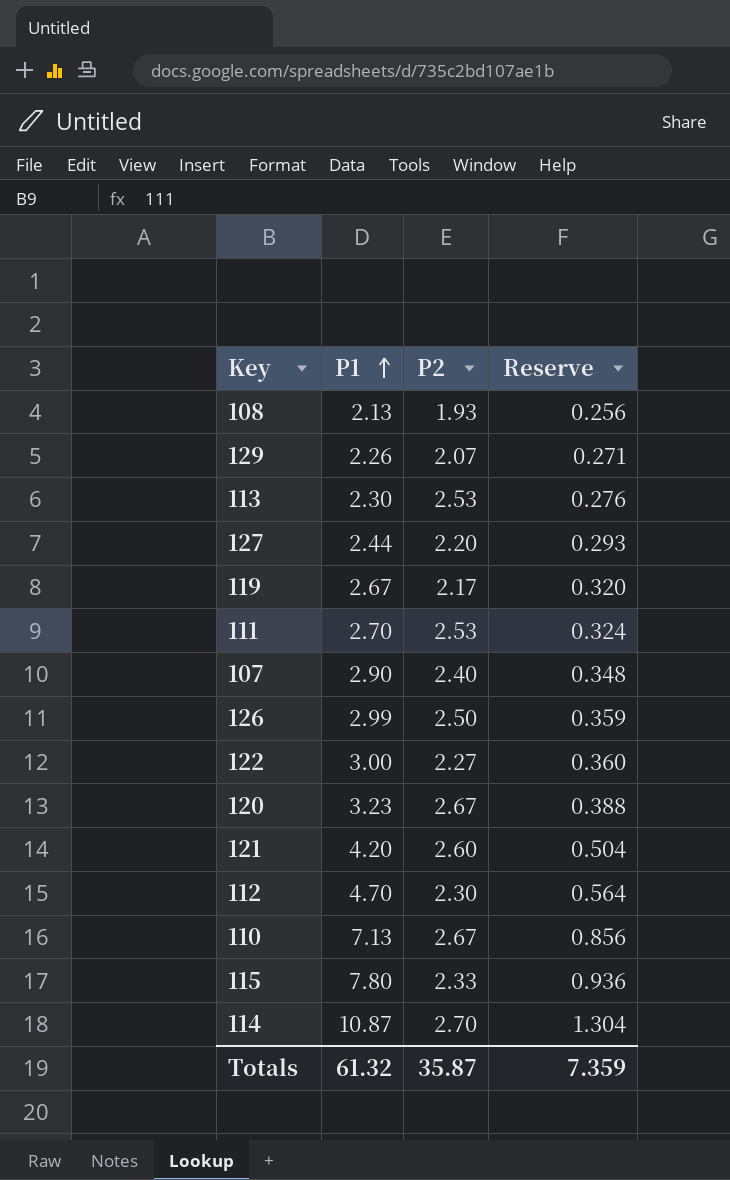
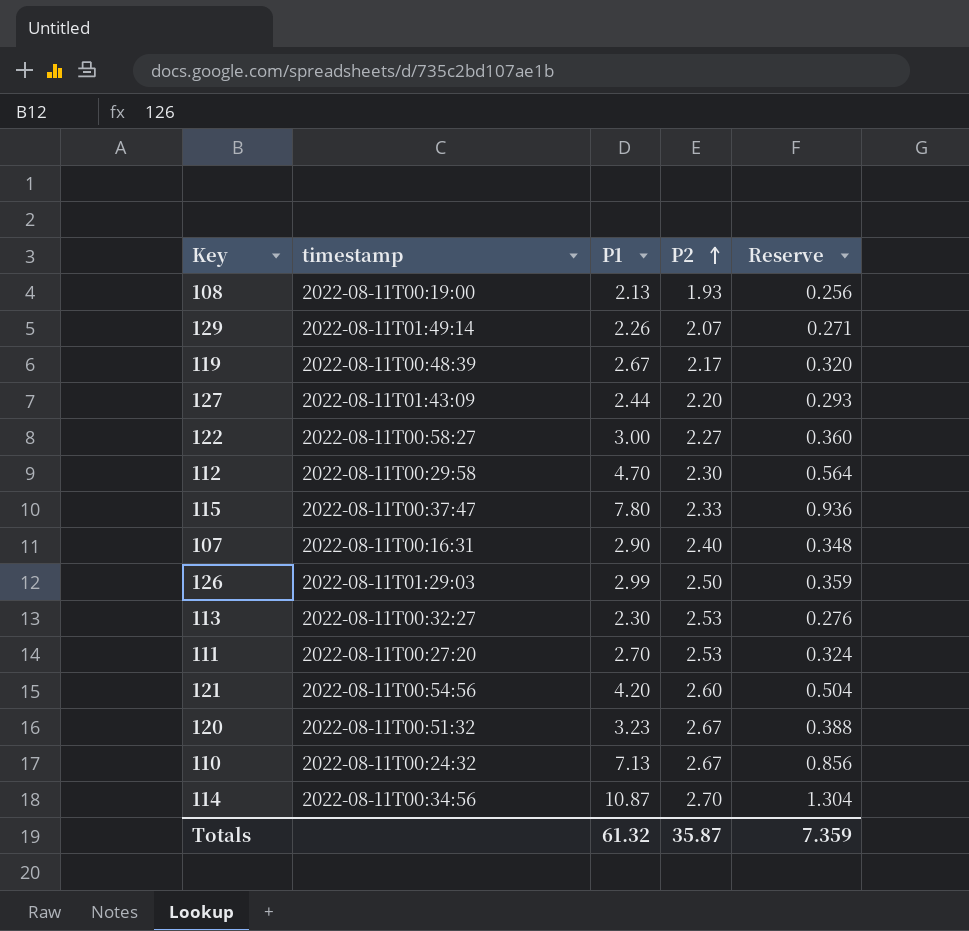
row order: P1 ascending -> P2 ascending
column timestamp | position: none -> 2

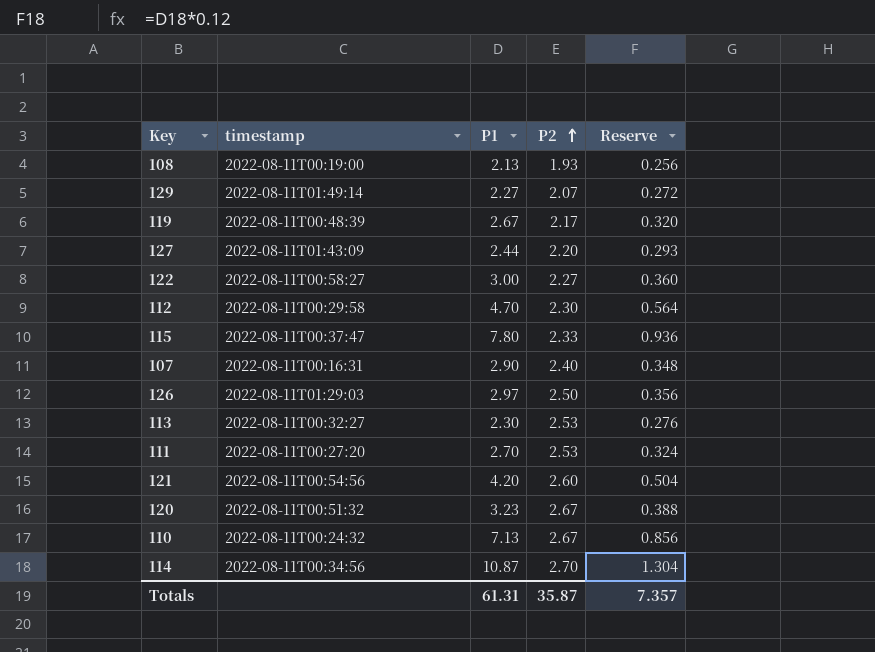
129 | P1: 2.26 -> 2.27
129 | Reserve: 0.271 -> 0.272
126 | P1: 2.99 -> 2.97
126 | Reserve: 0.359 -> 0.356
Totals | P1: 61.32 -> 61.31
Totals | Reserve: 7.359 -> 7.357

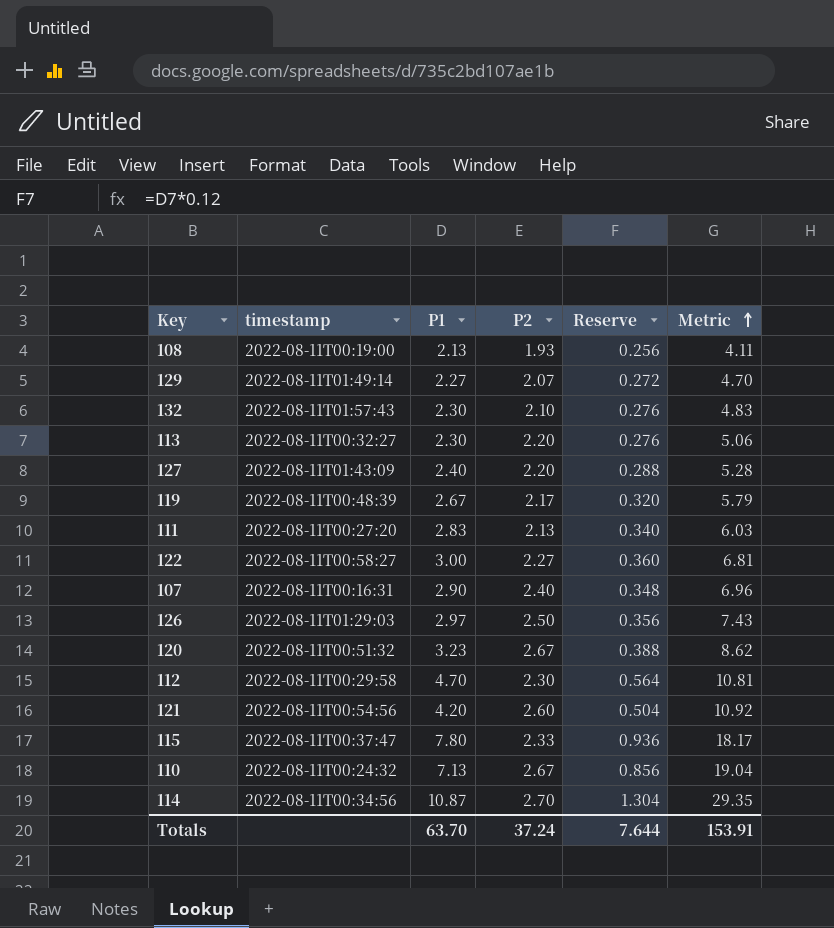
row order: P2 ascending -> Metric ascending
column Metric | formula: none -> [P1] * [P2]
row 132: none -> 2022-08-11T01:57:43 | 2.30 | 2.10 | 0.276 | 4.83
113 | P2: 2.53 -> 2.20
127 | P1: 2.44 -> 2.40
127 | Reserve: 0.293 -> 0.288
111 | P1: 2.70 -> 2.83
111 | P2: 2.53 -> 2.13
111 | Reserve: 0.324 -> 0.340
Totals | P1: 61.31 -> 63.70
Totals | P2: 35.87 -> 37.24
Totals | Reserve: 7.357 -> 7.644

